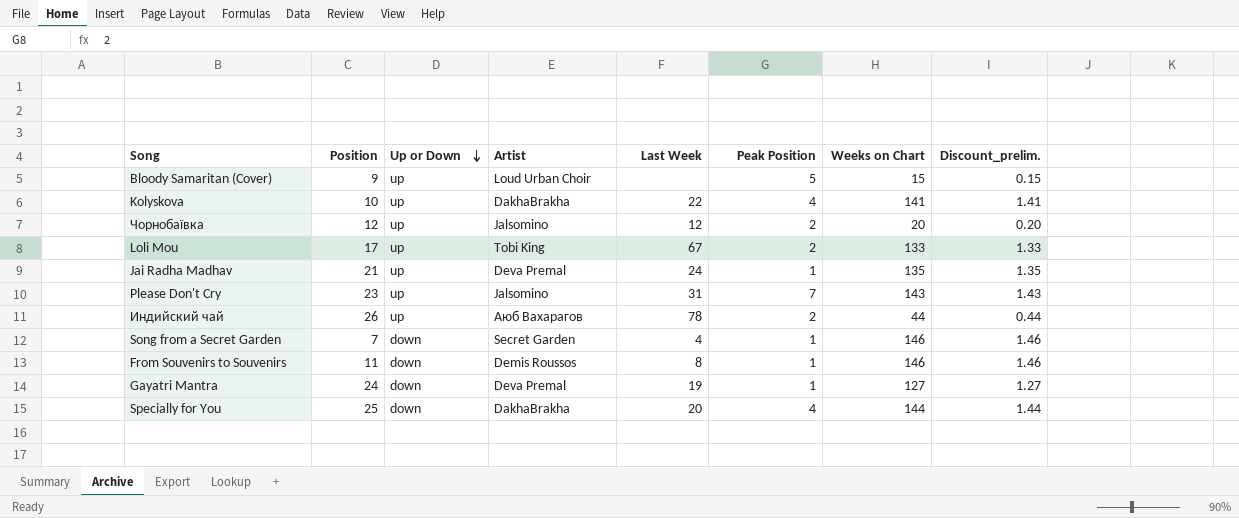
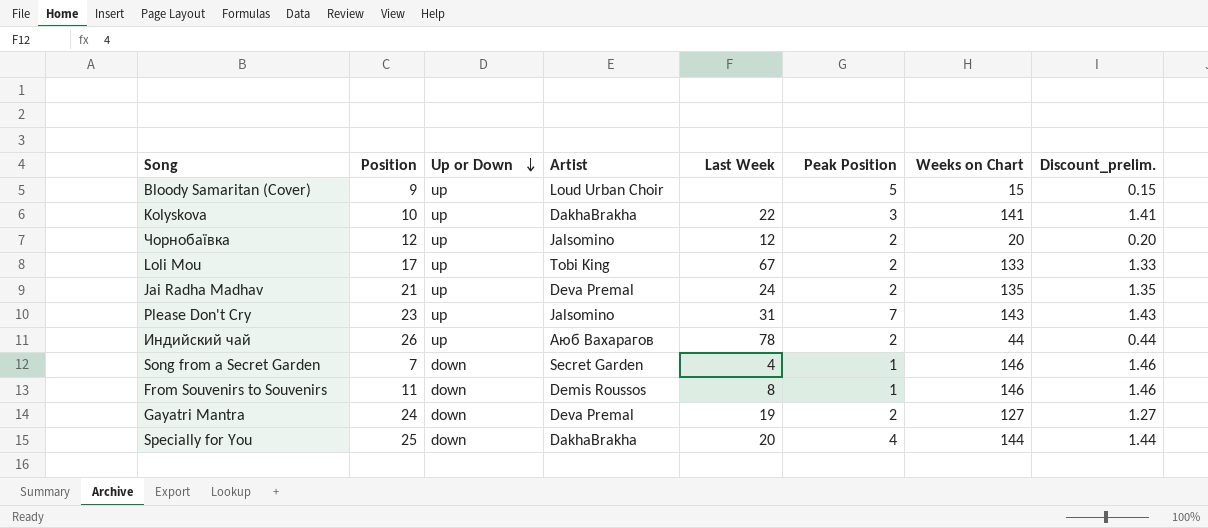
Kolyskova | Peak Position: 4 -> 3
Jai Radha Madhav | Peak Position: 1 -> 2
Gayatri Mantra | Peak Position: 1 -> 2

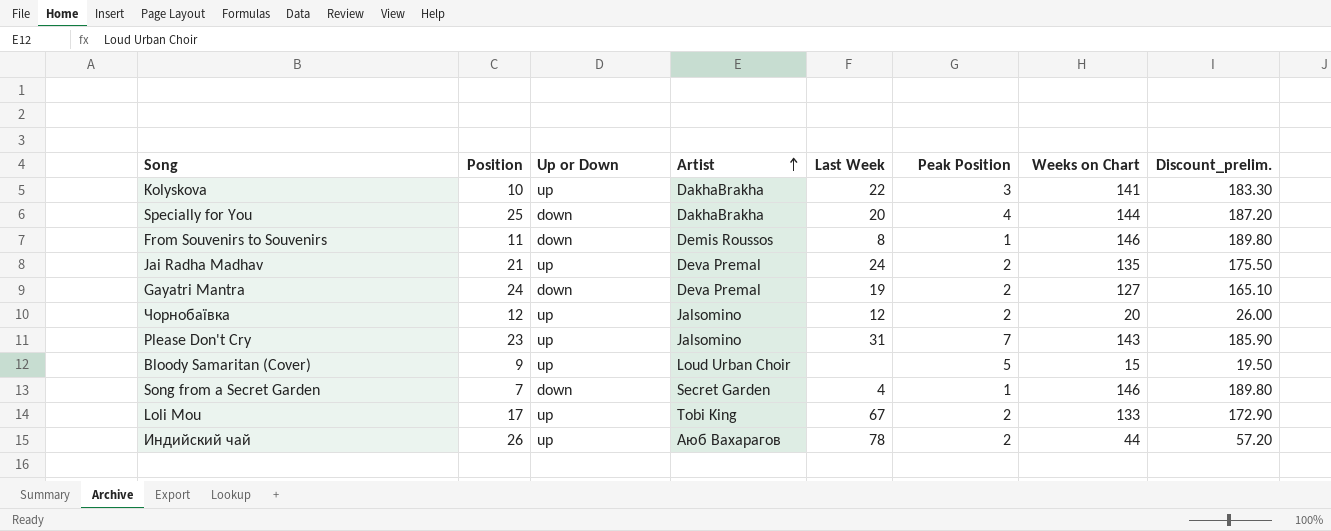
row order: Up or Down descending -> Artist ascending
column Discount_prelim. | formula: [Weeks on Chart] * 0.01 -> [Weeks on Chart] * 1.3

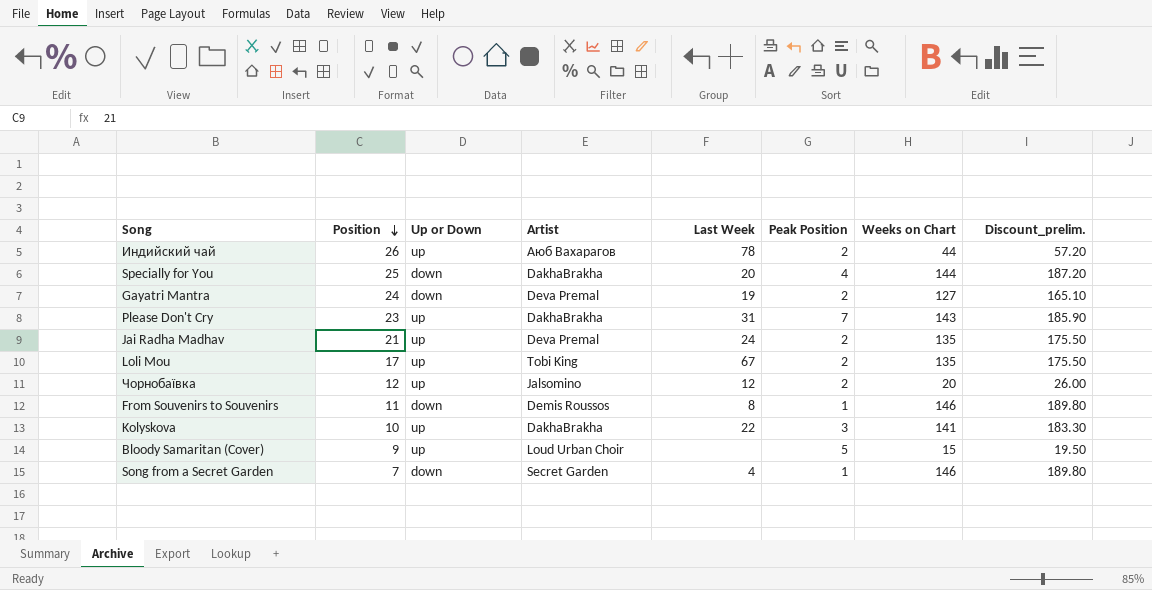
row order: Artist ascending -> Position descending
Please Don't Cry | Artist: Jalsomino -> DakhaBrakha
Loli Mou | Weeks on Chart: 133 -> 135
Loli Mou | Discount_prelim.: 172.90 -> 175.50

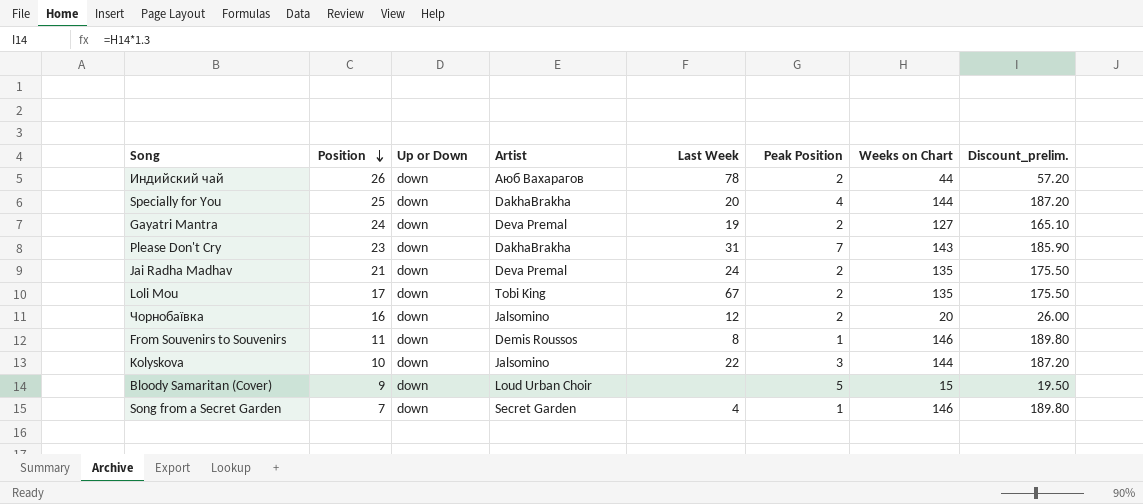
Индийский чай | Up or Down: up -> down
Please Don't Cry | Up or Down: up -> down
Jai Radha Madhav | Up or Down: up -> down
Loli Mou | Up or Down: up -> down
Чорнобаївка | Position: 12 -> 16
Чорнобаївка | Up or Down: up -> down
Kolyskova | Up or Down: up -> down
Kolyskova | Artist: DakhaBrakha -> Jalsomino
Kolyskova | Weeks on Chart: 141 -> 144
Kolyskova | Discount_prelim.: 183.30 -> 187.20
Bloody Samaritan (Cover) | Up or Down: up -> down

